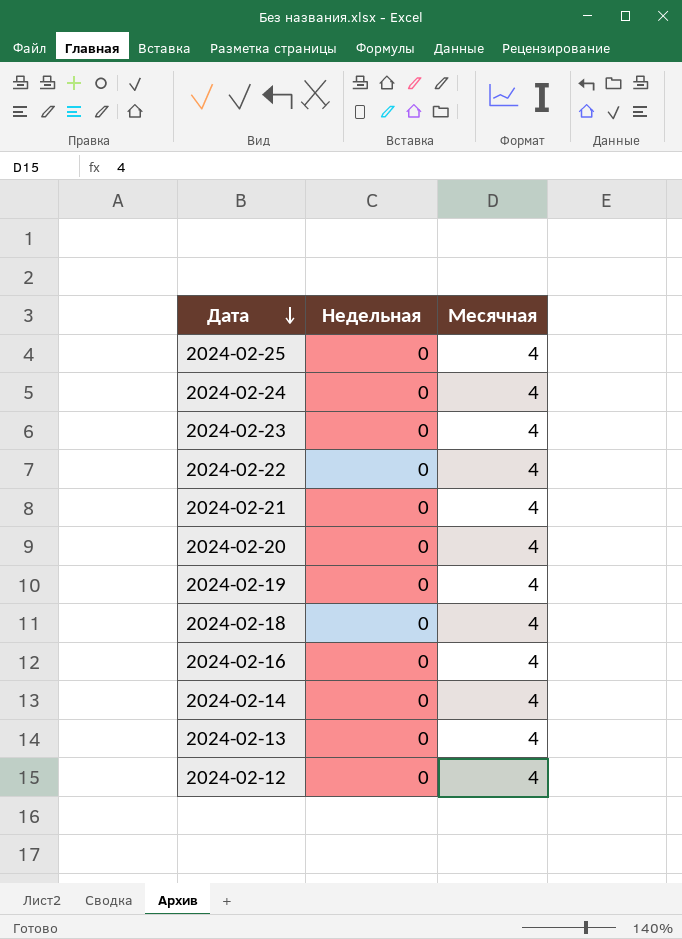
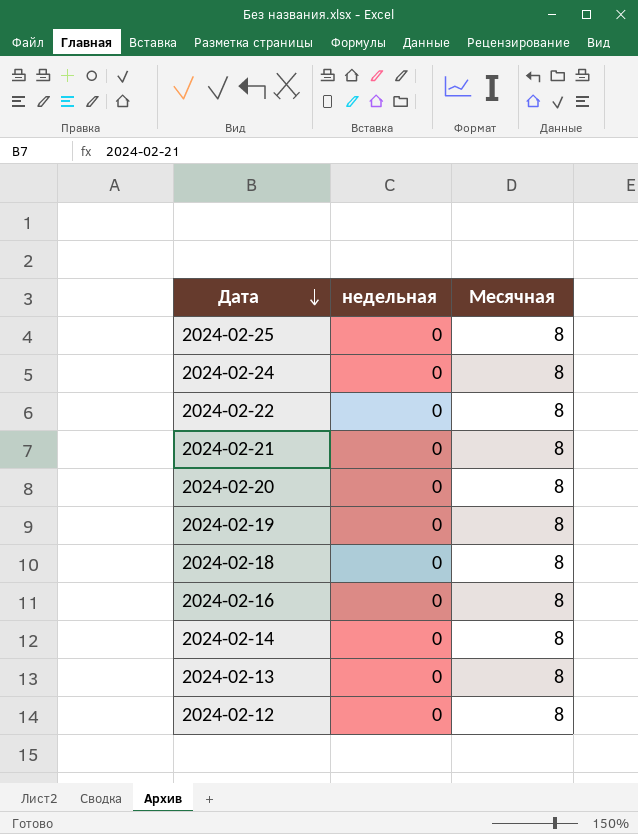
column name: Недельная -> недельная
row 2024-02-23: 0 | 4 -> none
2024-02-25 | Месячная: 4 -> 8
2024-02-24 | Месячная: 4 -> 8
2024-02-22 | Месячная: 4 -> 8
2024-02-21 | Месячная: 4 -> 8
2024-02-20 | Месячная: 4 -> 8
2024-02-19 | Месячная: 4 -> 8
2024-02-18 | Месячная: 4 -> 8
2024-02-16 | Месячная: 4 -> 8
2024-02-14 | Месячная: 4 -> 8
2024-02-13 | Месячная: 4 -> 8
2024-02-12 | Месячная: 4 -> 8

